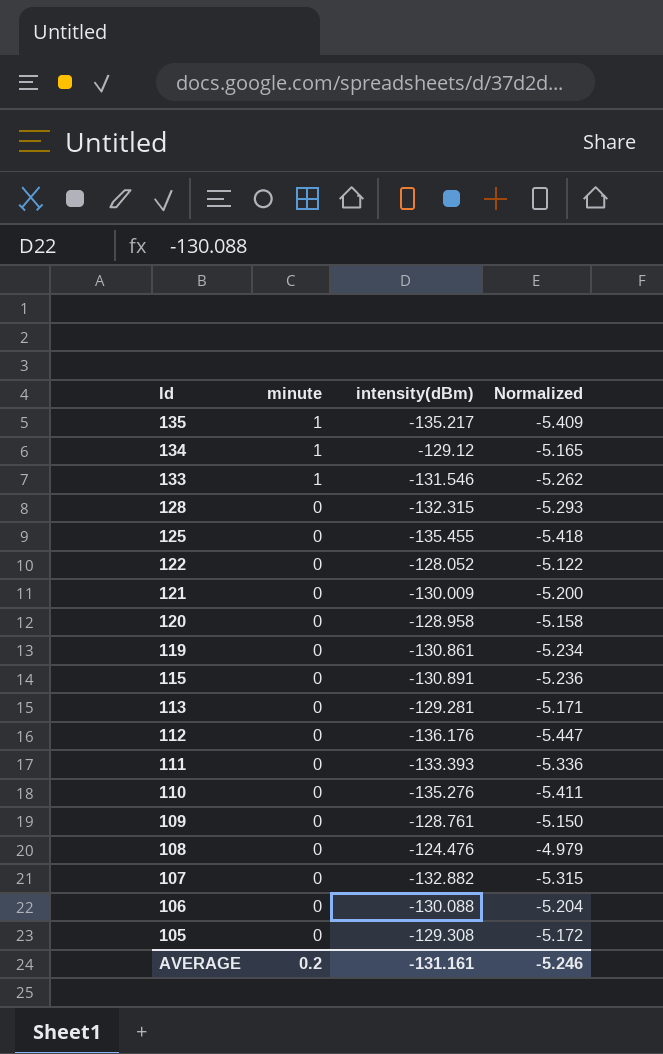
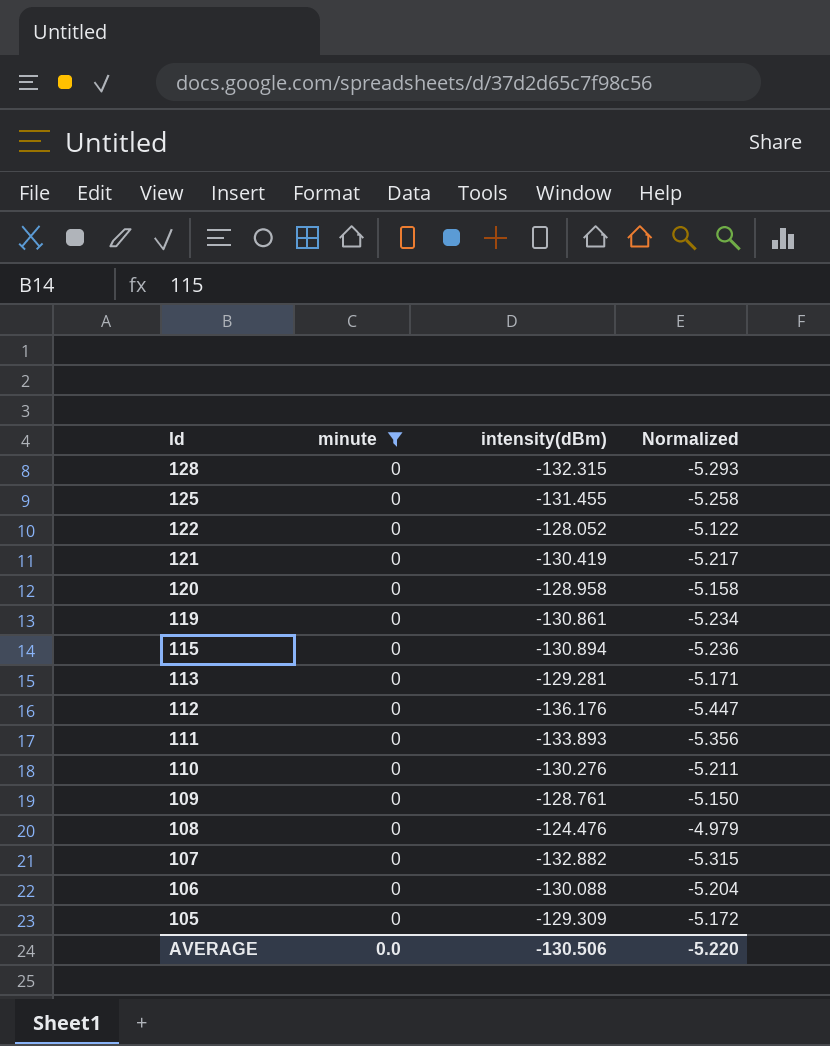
filter: none -> minute = 0
125 | intensity(dBm): -135.455 -> -131.455
125 | Normalized: -5.418 -> -5.258
121 | intensity(dBm): -130.009 -> -130.419
121 | Normalized: -5.200 -> -5.217
115 | intensity(dBm): -130.891 -> -130.894
111 | intensity(dBm): -133.393 -> -133.893
111 | Normalized: -5.336 -> -5.356
110 | intensity(dBm): -135.276 -> -130.276
110 | Normalized: -5.411 -> -5.211
105 | intensity(dBm): -129.308 -> -129.309
AVERAGE | minute: 0.2 -> 0.0
AVERAGE | intensity(dBm): -131.161 -> -130.506
AVERAGE | Normalized: -5.246 -> -5.220

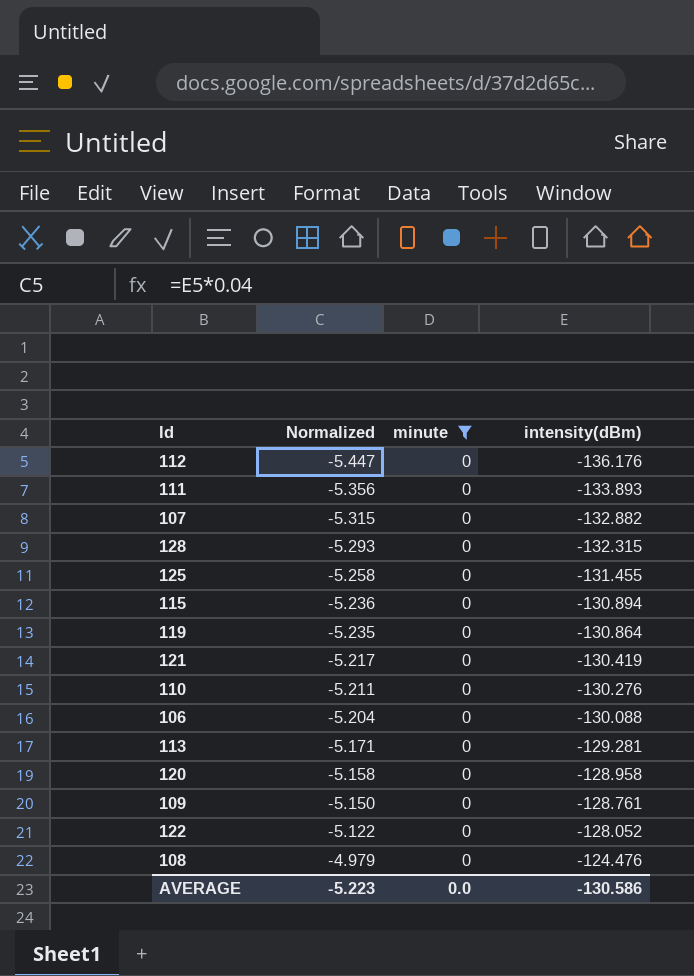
row order: Id descending -> Normalized ascending
column Normalized | position: 4 -> 2
row 105: 0 | -129.309 | -5.172 -> none
119 | Normalized: -5.234 -> -5.235
119 | intensity(dBm): -130.861 -> -130.864
AVERAGE | Normalized: -5.220 -> -5.223
AVERAGE | intensity(dBm): -130.506 -> -130.586

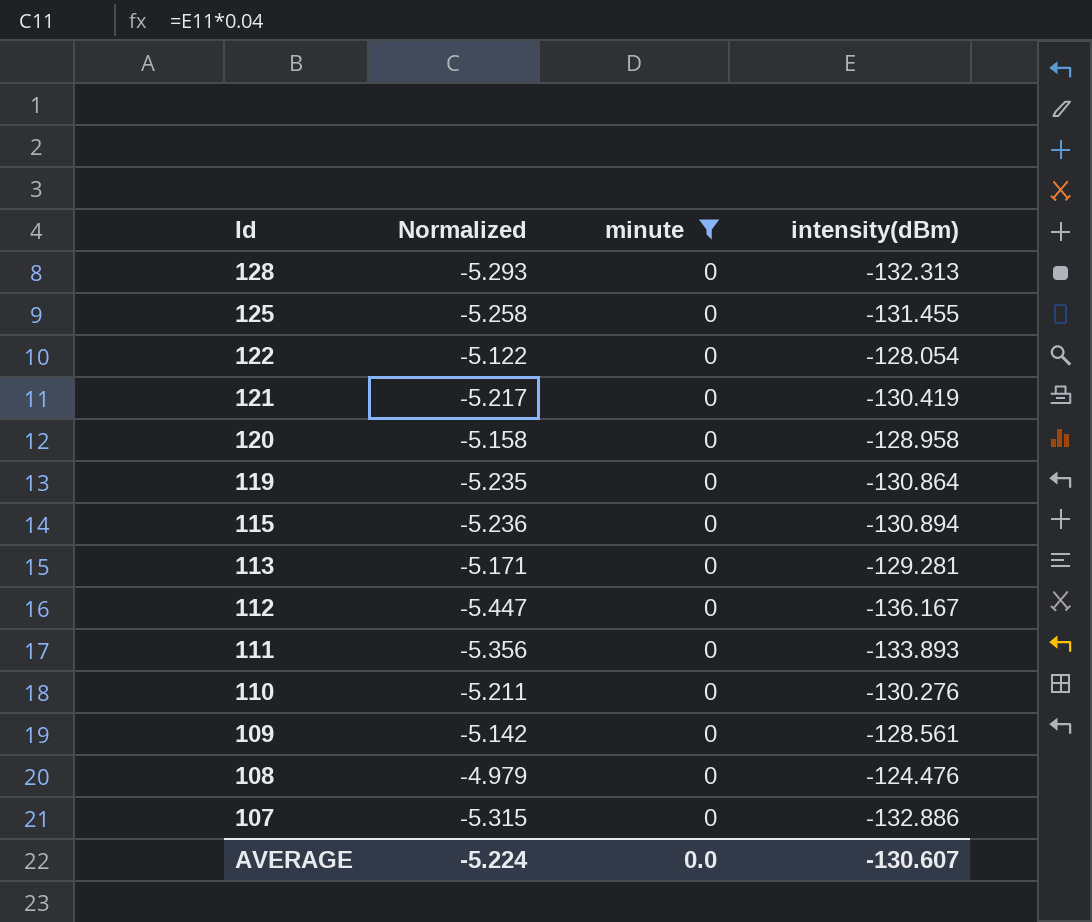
row order: Normalized ascending -> Id descending
row 106: -5.204 | 0 | -130.088 -> none
128 | intensity(dBm): -132.315 -> -132.313
122 | intensity(dBm): -128.052 -> -128.054
112 | intensity(dBm): -136.176 -> -136.167
109 | Normalized: -5.150 -> -5.142
109 | intensity(dBm): -128.761 -> -128.561
107 | intensity(dBm): -132.882 -> -132.886
AVERAGE | Normalized: -5.223 -> -5.224
AVERAGE | intensity(dBm): -130.586 -> -130.607

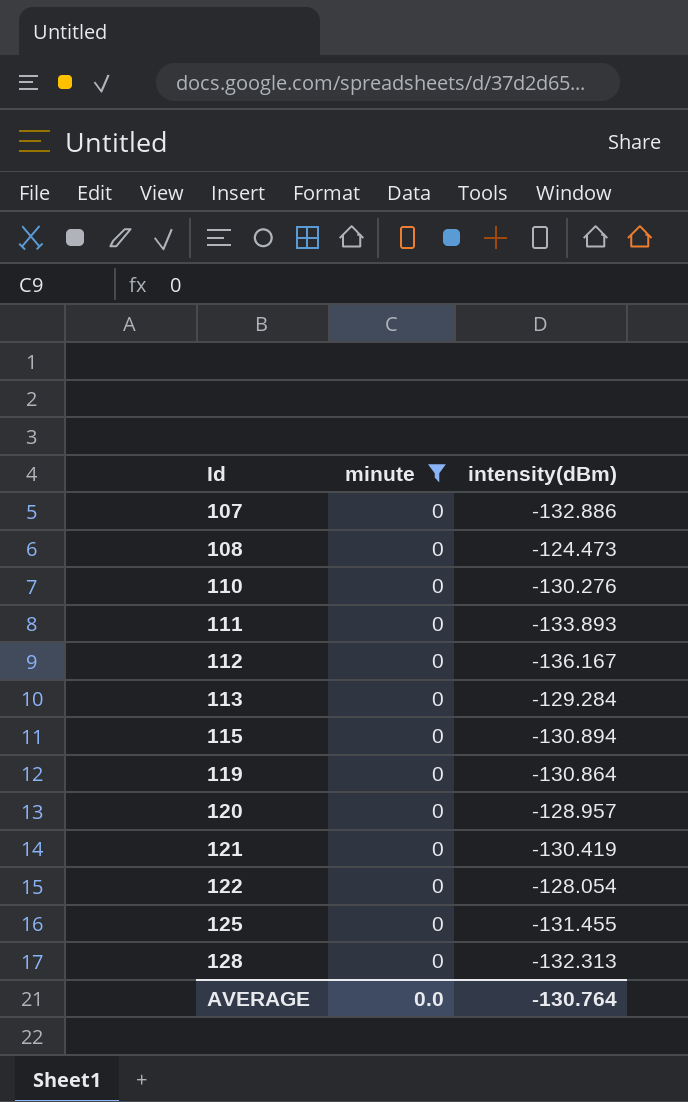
row order: Id descending -> Id ascending
column Normalized | formula: [intensity(dBm)] * 0.04 -> none
row 109: -5.142 | 0 | -128.561 -> none
108 | intensity(dBm): -124.476 -> -124.473
113 | intensity(dBm): -129.281 -> -129.284
120 | intensity(dBm): -128.958 -> -128.957
AVERAGE | intensity(dBm): -130.607 -> -130.764

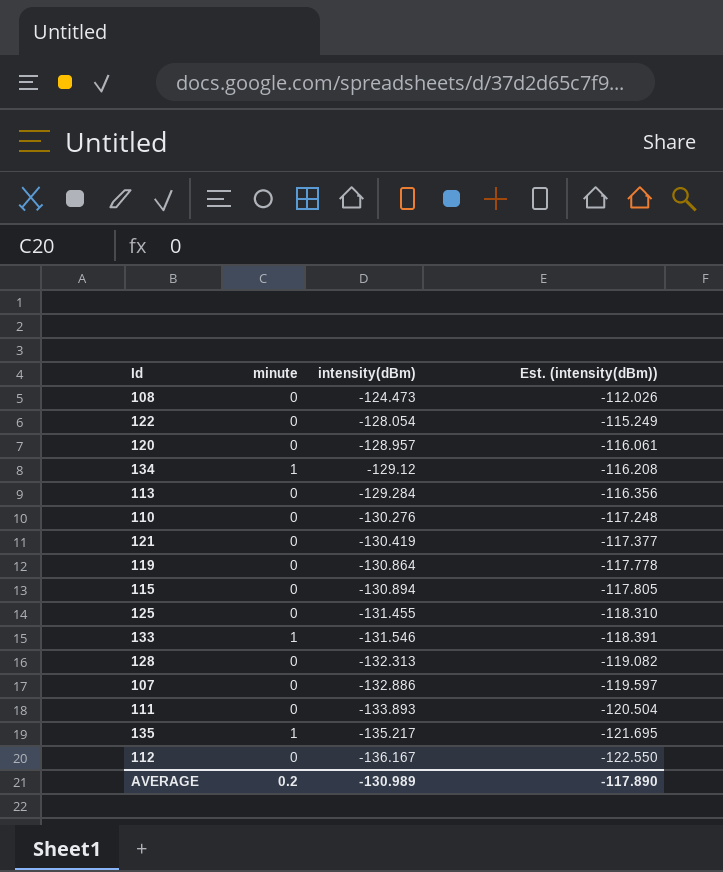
filter: minute = 0 -> none
row order: Id ascending -> intensity(dBm) descending
column Est. (intensity(dBm)) | formula: none -> [intensity(dBm)] * 0.9
AVERAGE | minute: 0.0 -> 0.2
AVERAGE | intensity(dBm): -130.764 -> -130.989

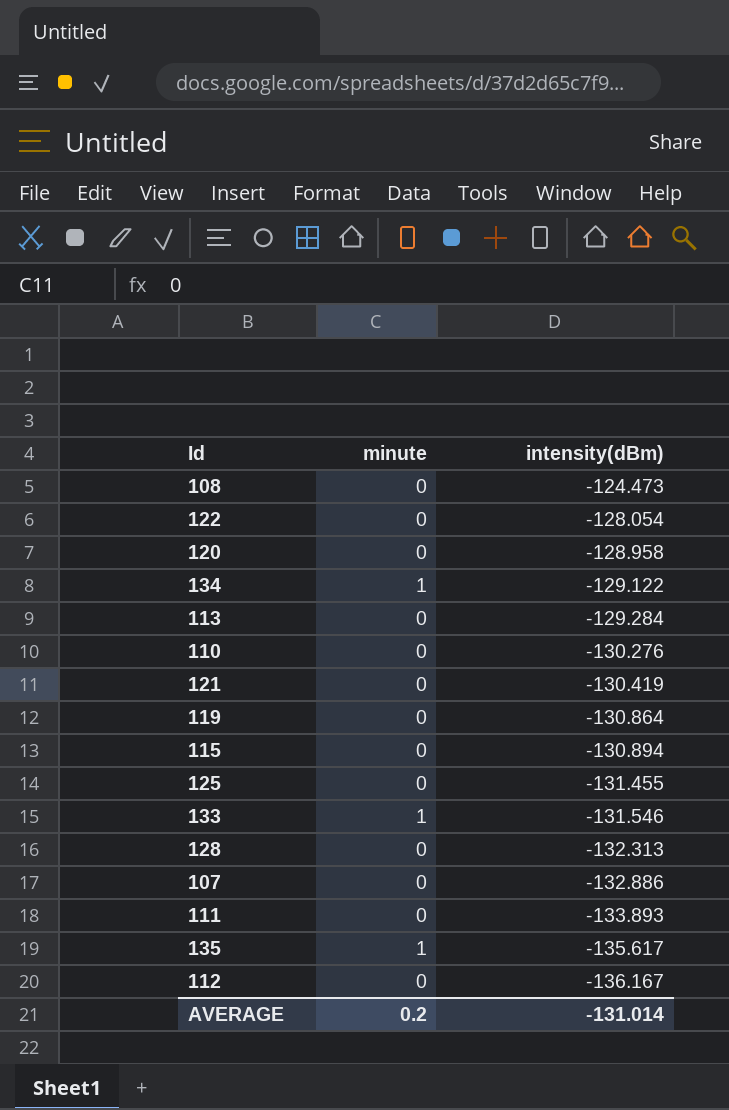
column Est. (intensity(dBm)) | formula: [intensity(dBm)] * 0.9 -> none
120 | intensity(dBm): -128.957 -> -128.958
134 | intensity(dBm): -129.12 -> -129.122
135 | intensity(dBm): -135.217 -> -135.617
AVERAGE | intensity(dBm): -130.989 -> -131.014

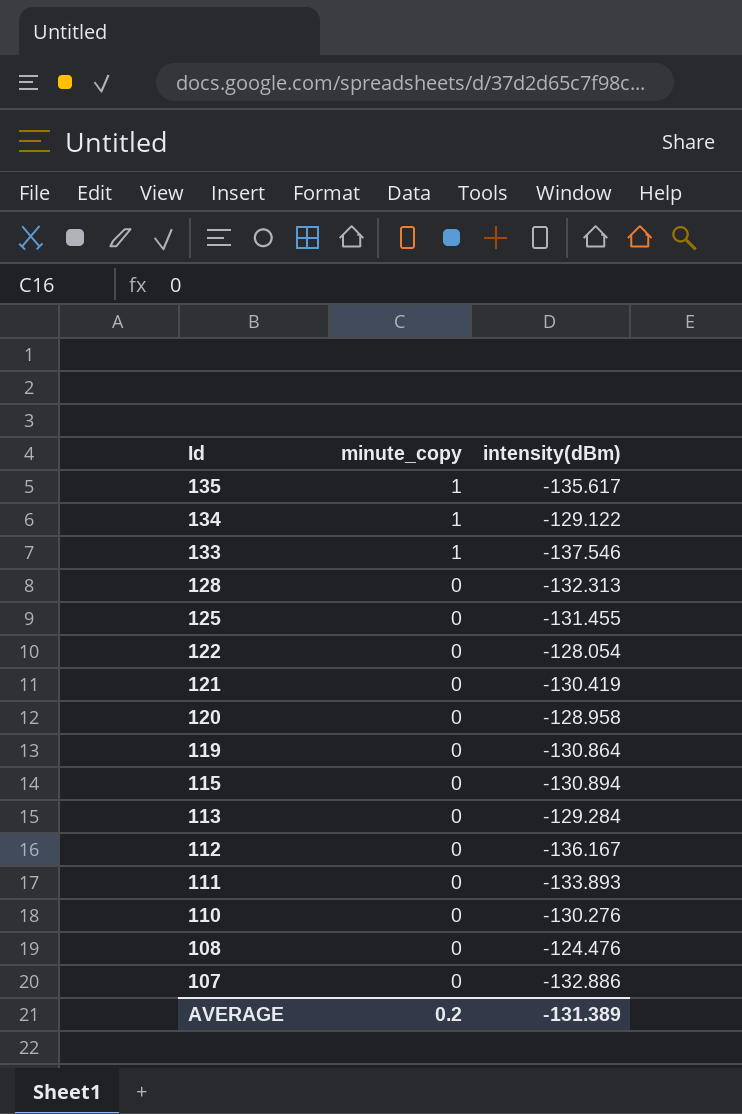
row order: intensity(dBm) descending -> Id descending
column name: minute -> minute_copy
133 | intensity(dBm): -131.546 -> -137.546
108 | intensity(dBm): -124.473 -> -124.476
AVERAGE | intensity(dBm): -131.014 -> -131.389

